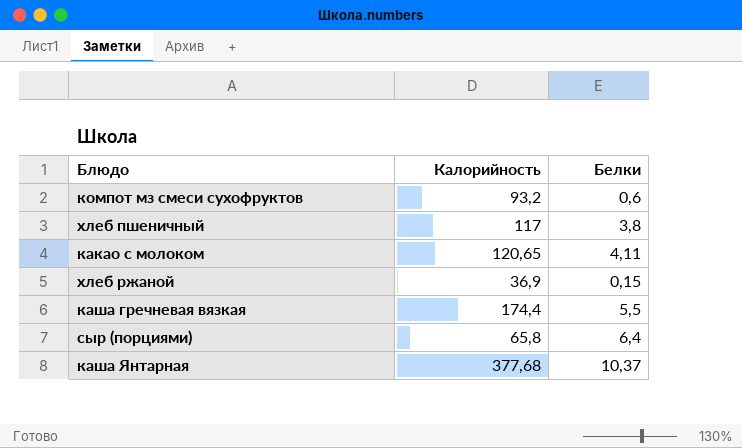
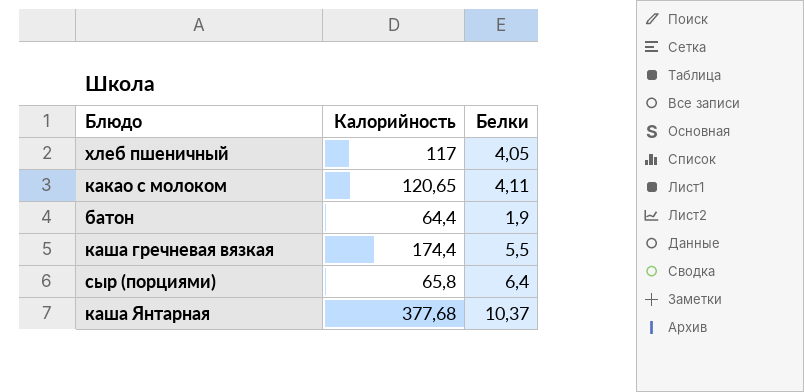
row компот мз смеси сухофруктов: 93,2 | 0,6 -> none
row хлеб ржаной: 36,9 | 0,15 -> none
хлеб пшеничный | Белки: 3,8 -> 4,05
row батон: none -> 64,4 | 1,9

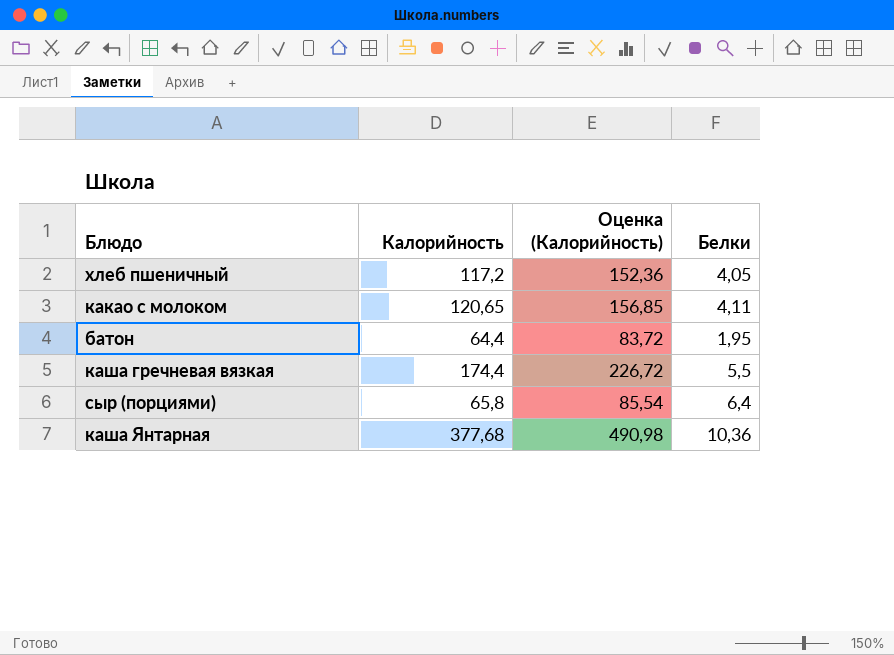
column Оценка (Калорийность) | formula: none -> [Калорийность] * 1,3
хлеб пшеничный | Калорийность: 117 -> 117,2
батон | Белки: 1,9 -> 1,95
каша Янтарная | Белки: 10,37 -> 10,36

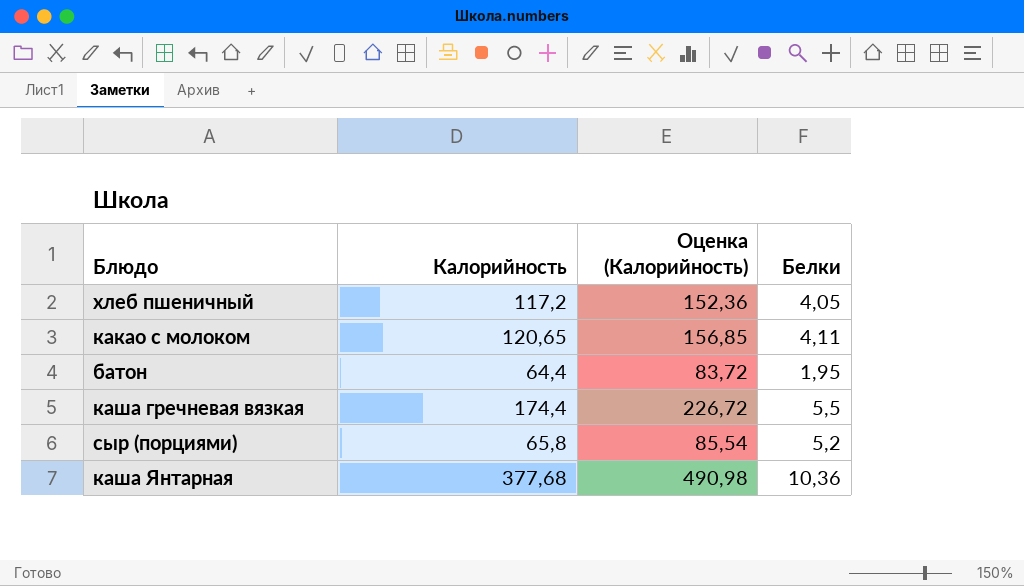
сыр (порциями) | Белки: 6,4 -> 5,2

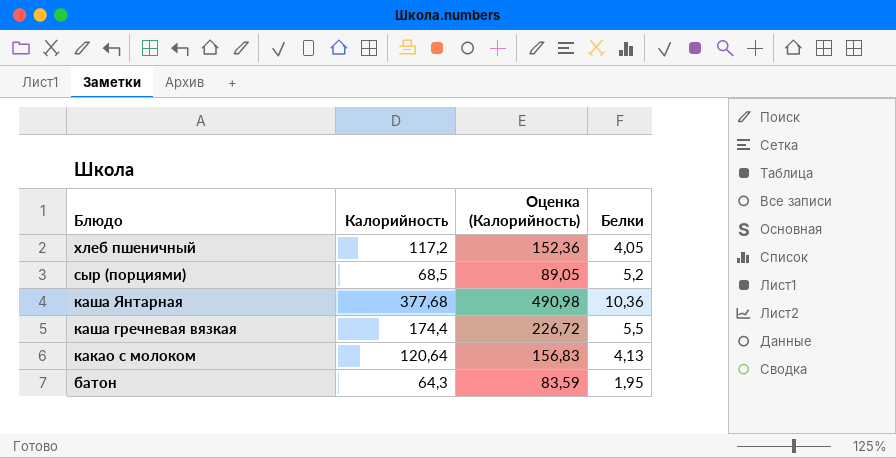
row order: none -> Блюдо descending
сыр (порциями) | Калорийность: 65,8 -> 68,5
сыр (порциями) | Оценка (Калорийность): 85,54 -> 89,05
какао с молоком | Калорийность: 120,65 -> 120,64
какао с молоком | Оценка (Калорийность): 156,85 -> 156,83
какао с молоком | Белки: 4,11 -> 4,13
батон | Калорийность: 64,4 -> 64,3
батон | Оценка (Калорийность): 83,72 -> 83,59

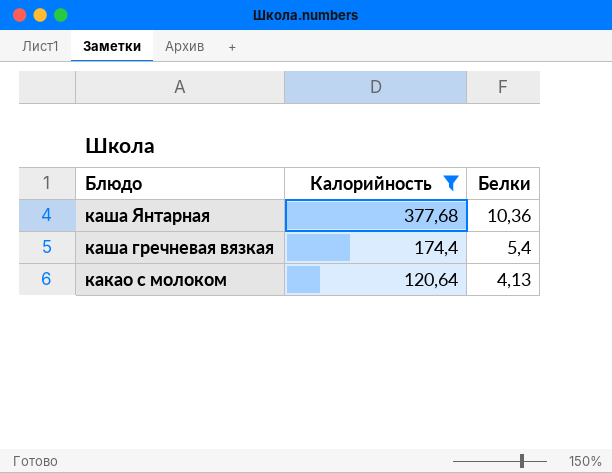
filter: none -> Калорийность >= 120,64
column Оценка (Калорийность) | formula: [Калорийность] * 1,3 -> none
каша гречневая вязкая | Белки: 5,5 -> 5,4

